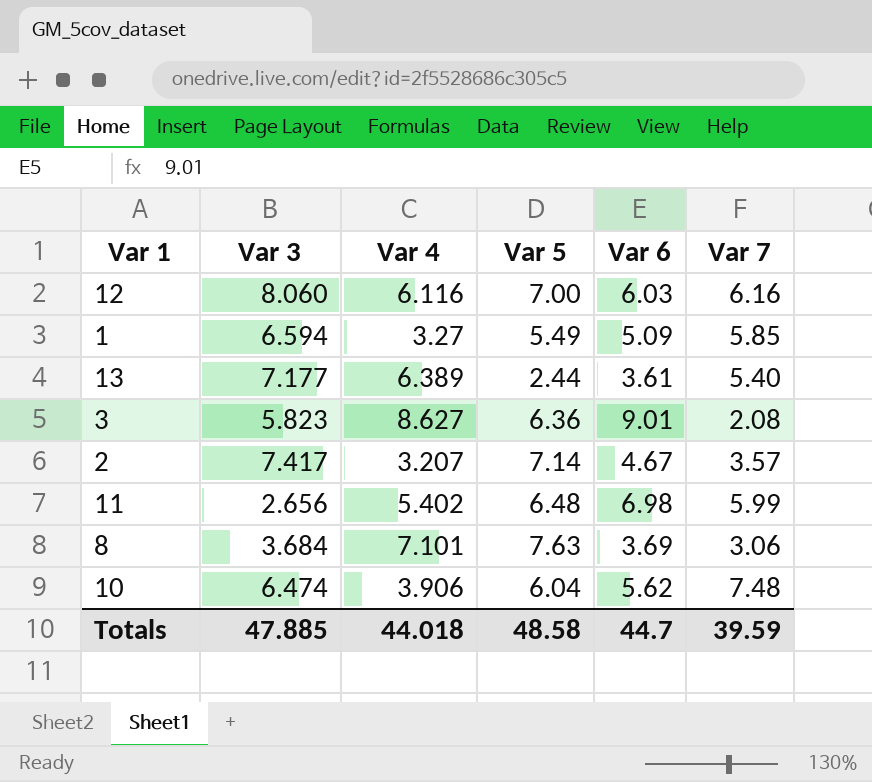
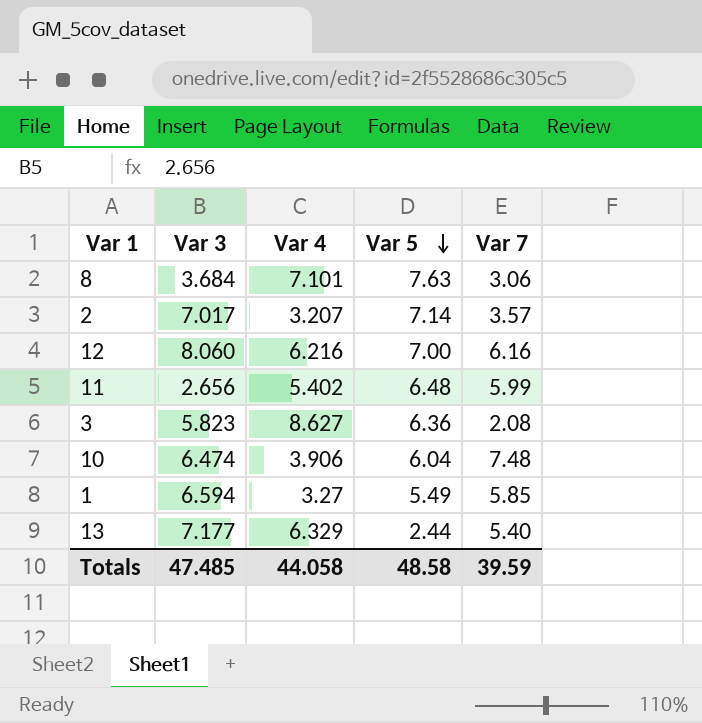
row order: none -> Var 5 descending
column Var 6 | position: 5 -> none
2 | Var 3: 7.417 -> 7.017
12 | Var 4: 6.116 -> 6.216
13 | Var 4: 6.389 -> 6.329
Totals | Var 3: 47.885 -> 47.485
Totals | Var 4: 44.018 -> 44.058

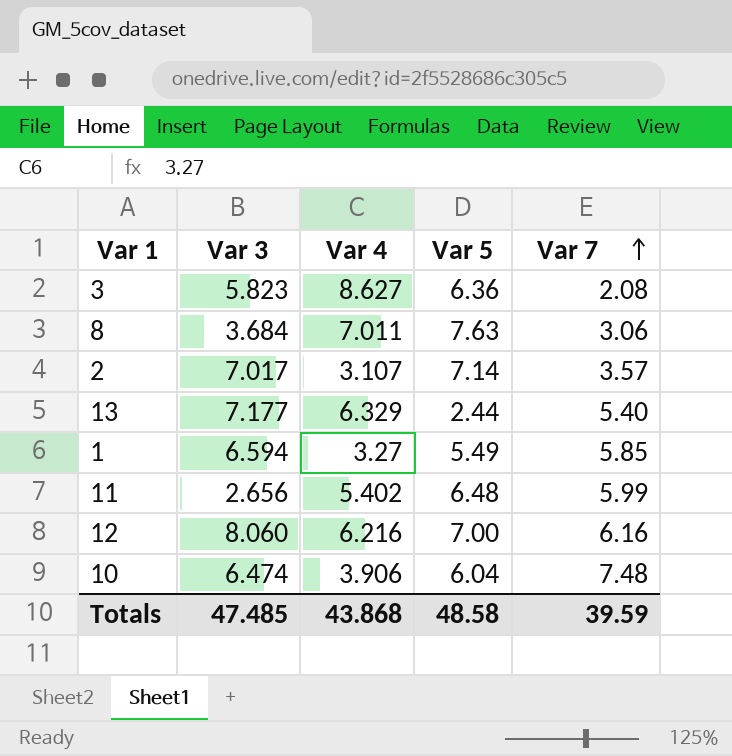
row order: Var 5 descending -> Var 7 ascending
8 | Var 4: 7.101 -> 7.011
2 | Var 4: 3.207 -> 3.107
Totals | Var 4: 44.058 -> 43.868

